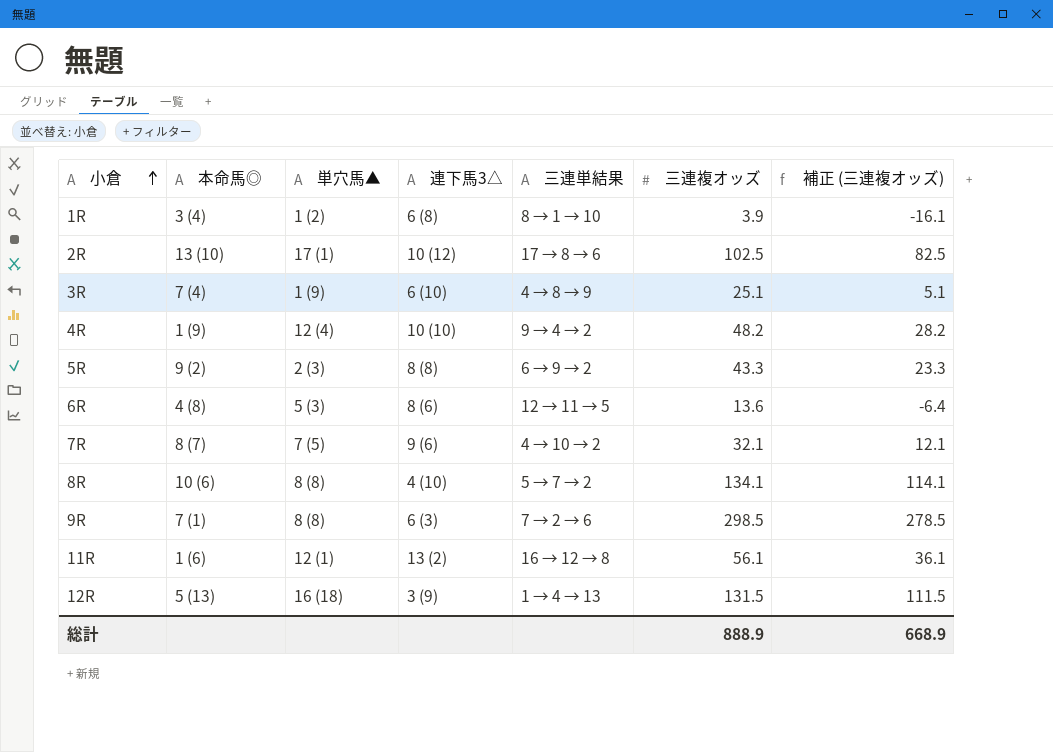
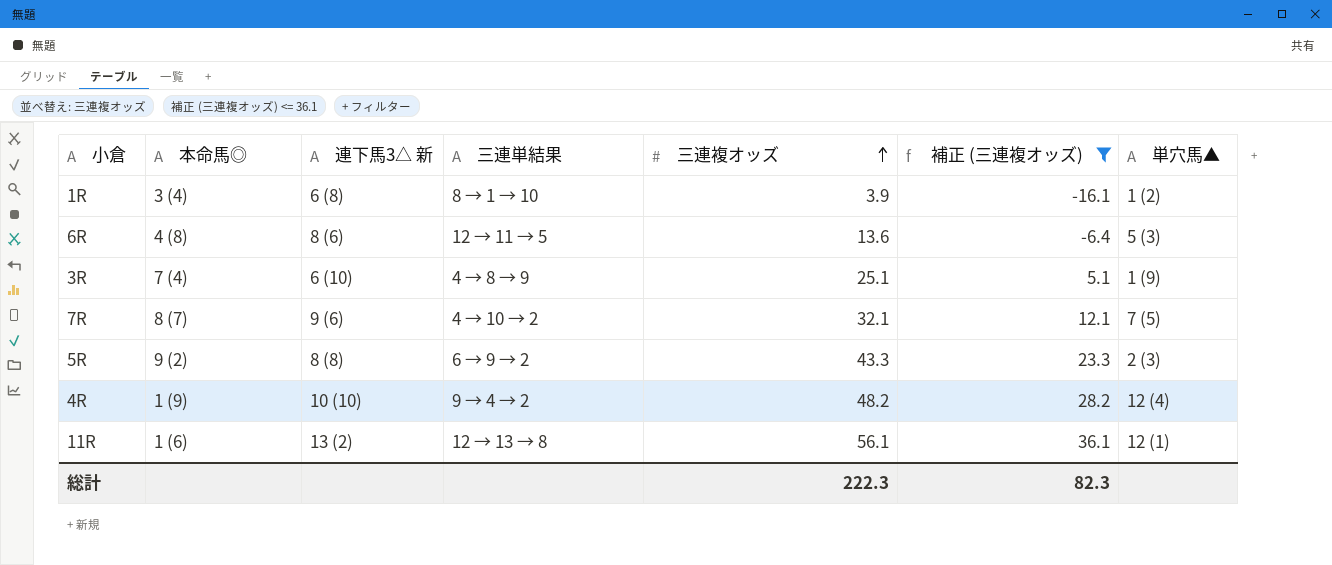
filter: none -> 補正 (三連複オッズ) <= 36.1
row order: 小倉 ascending -> 三連複オッズ ascending
column name: 連下馬3△ -> 連下馬3△ 新
column 単穴馬▲ | position: 3 -> 7
11R | 三連単結果: 16 → 12 → 8 -> 12 → 13 → 8
総計 | 三連複オッズ: 888.9 -> 222.3
総計 | 補正 (三連複オッズ): 668.9 -> 82.3

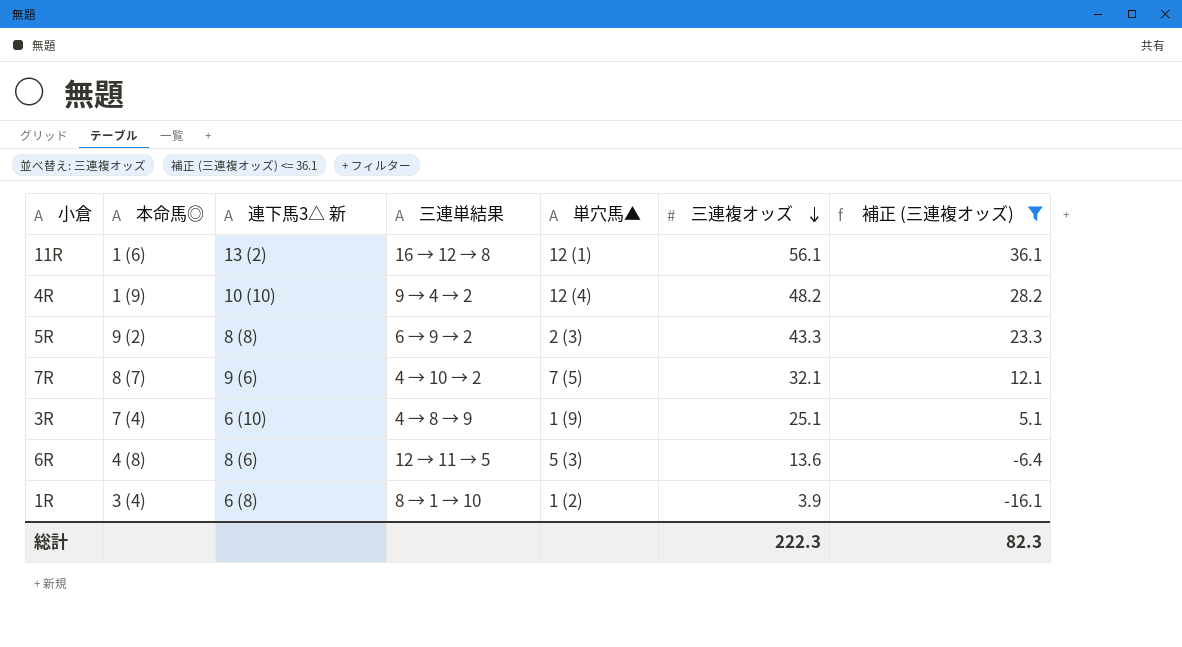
row order: 三連複オッズ ascending -> 三連複オッズ descending
column 単穴馬▲ | position: 7 -> 5
11R | 三連単結果: 12 → 13 → 8 -> 16 → 12 → 8

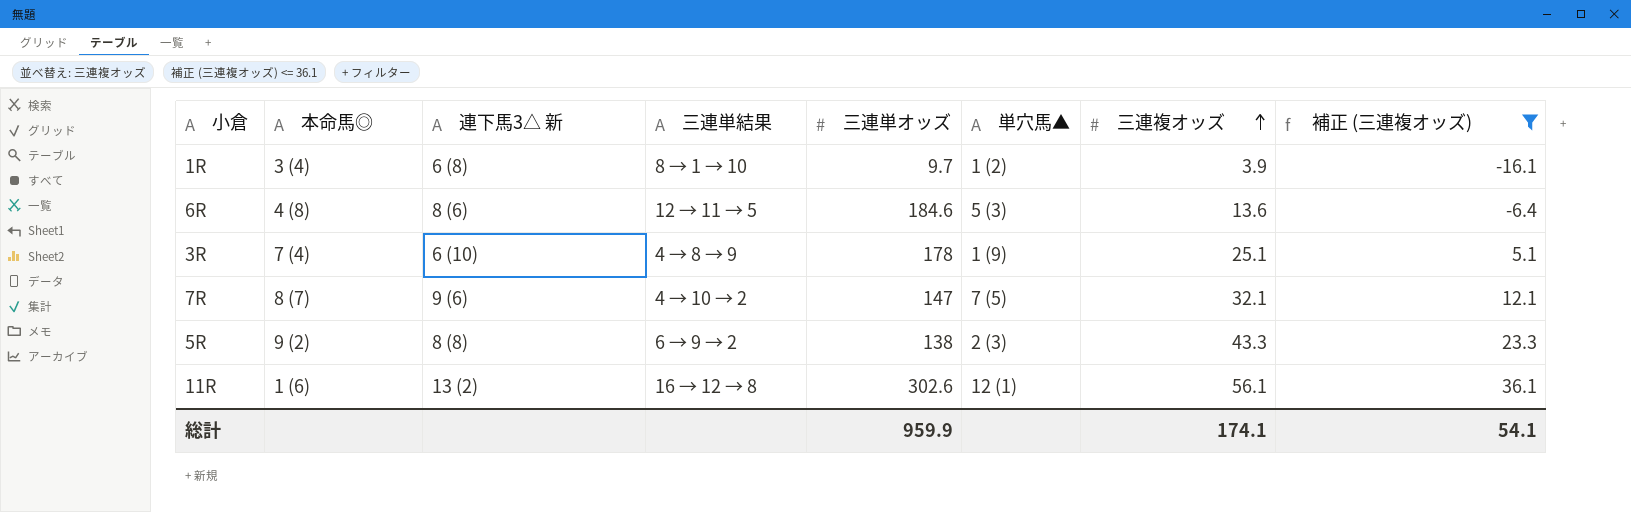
row order: 三連複オッズ descending -> 三連複オッズ ascending
column 三連単オッズ | position: none -> 5
row 4R: 1 (9) | 10 (10) | 9 → 4 → 2 | 12 (4) | 48.2 | 28.2 -> none
総計 | 三連複オッズ: 222.3 -> 174.1
総計 | 補正 (三連複オッズ): 82.3 -> 54.1

